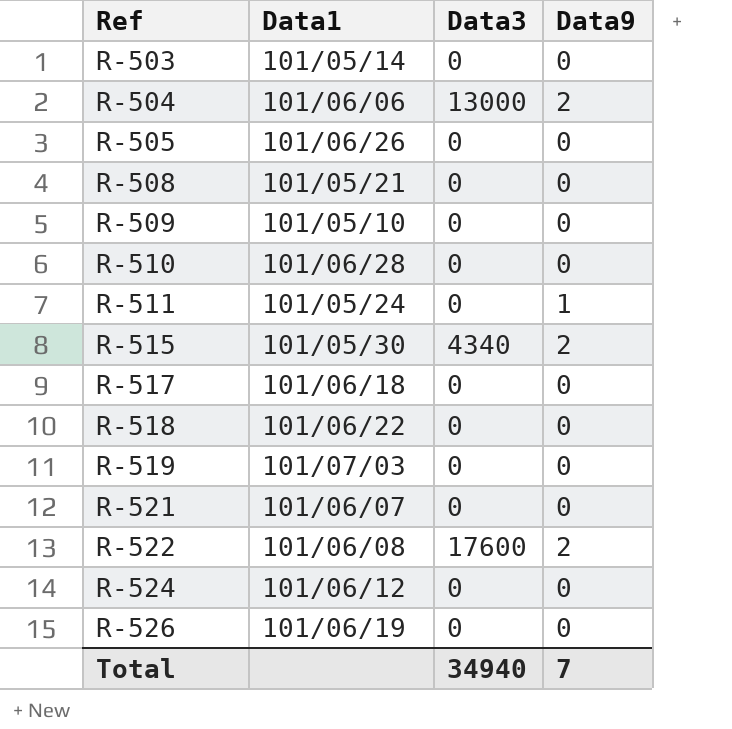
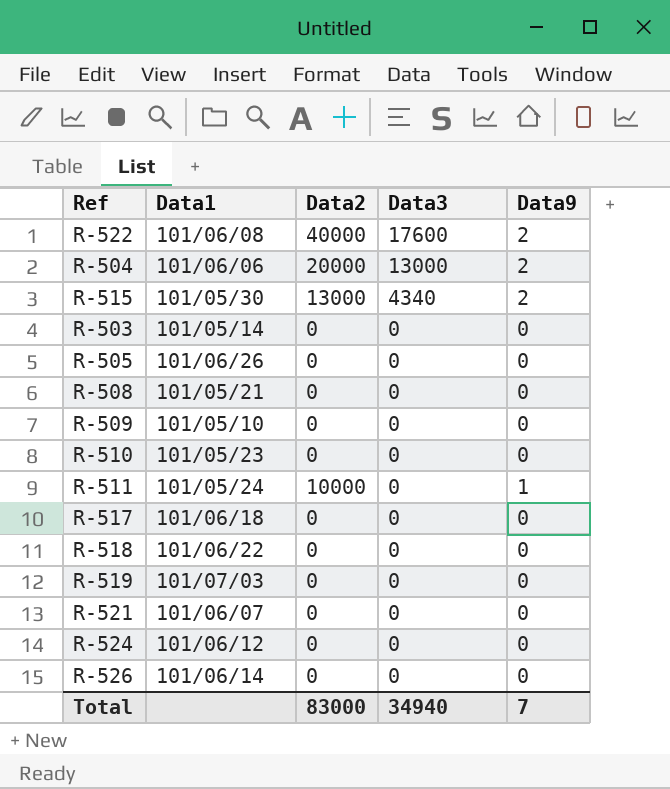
row order: Ref ascending -> Data3 descending
column Data2 | position: none -> 3
R-510 | Data1: 101/06/28 -> 101/05/23
R-526 | Data1: 101/06/19 -> 101/06/14

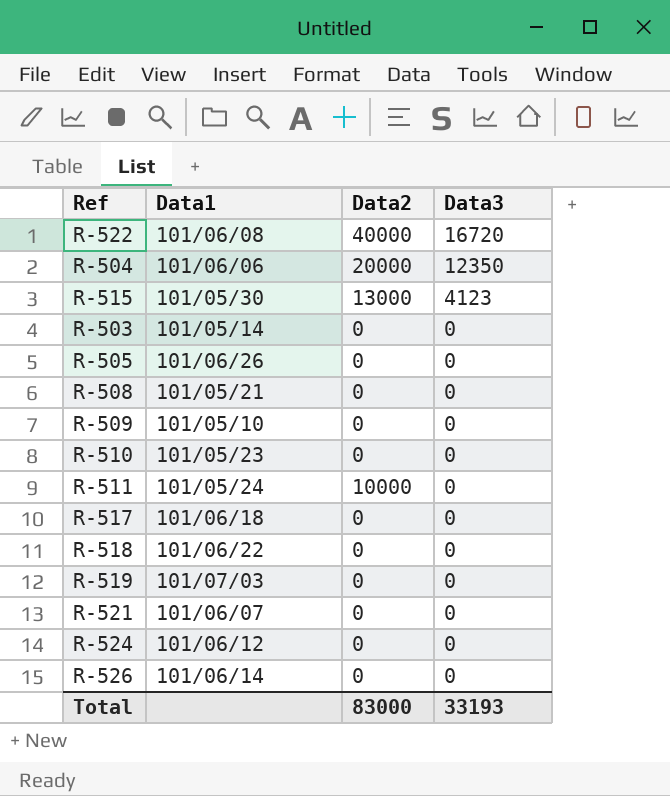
column Data9 | position: 5 -> none
R-522 | Data3: 17600 -> 16720
R-504 | Data3: 13000 -> 12350
R-515 | Data3: 4340 -> 4123
Total | Data3: 34940 -> 33193

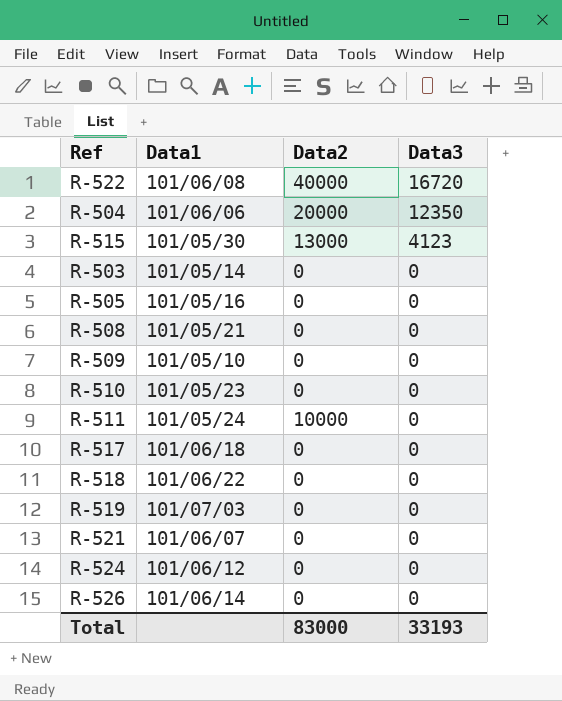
R-505 | Data1: 101/06/26 -> 101/05/16

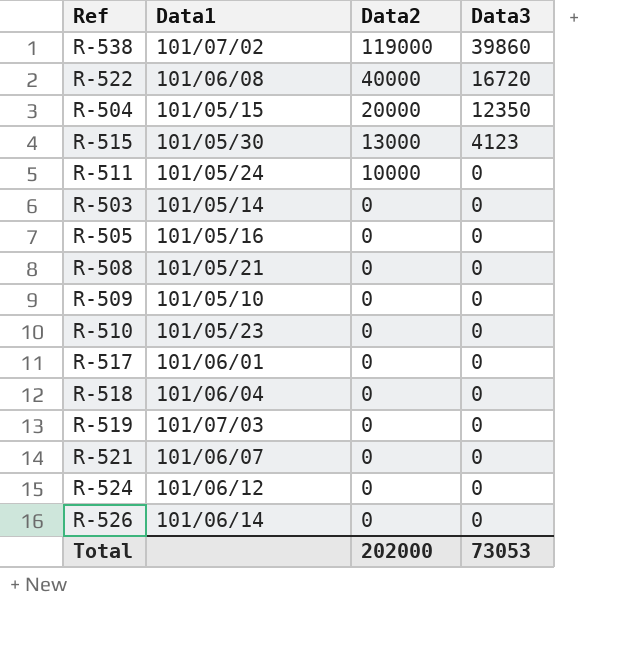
row order: Data3 descending -> Data2 descending
row R-538: none -> 101/07/02 | 119000 | 39860
R-504 | Data1: 101/06/06 -> 101/05/15
R-517 | Data1: 101/06/18 -> 101/06/01
R-518 | Data1: 101/06/22 -> 101/06/04
Total | Data2: 83000 -> 202000
Total | Data3: 33193 -> 73053

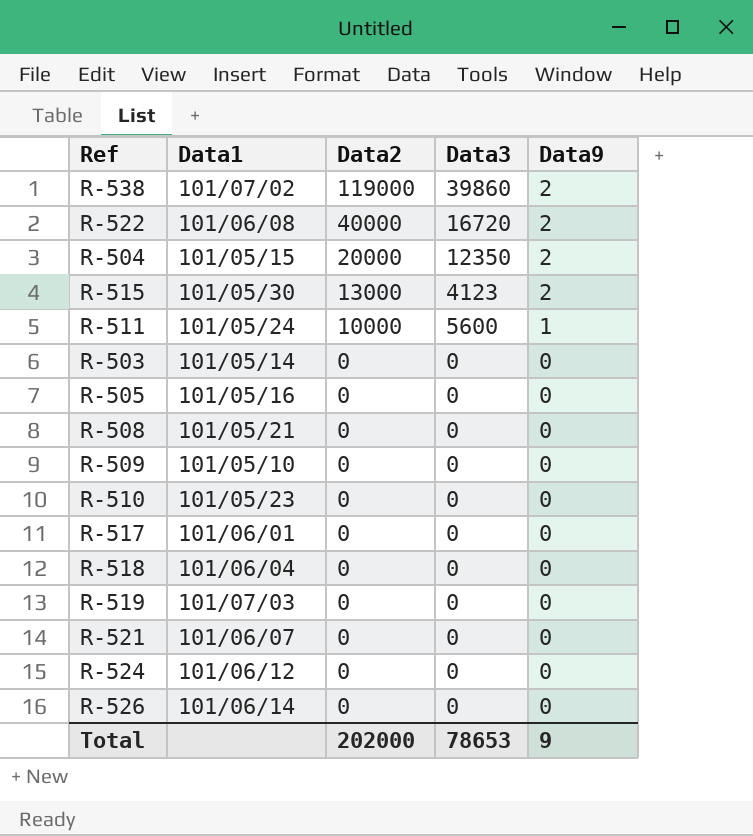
column Data9 | position: none -> 5
R-511 | Data3: 0 -> 5600
Total | Data3: 73053 -> 78653

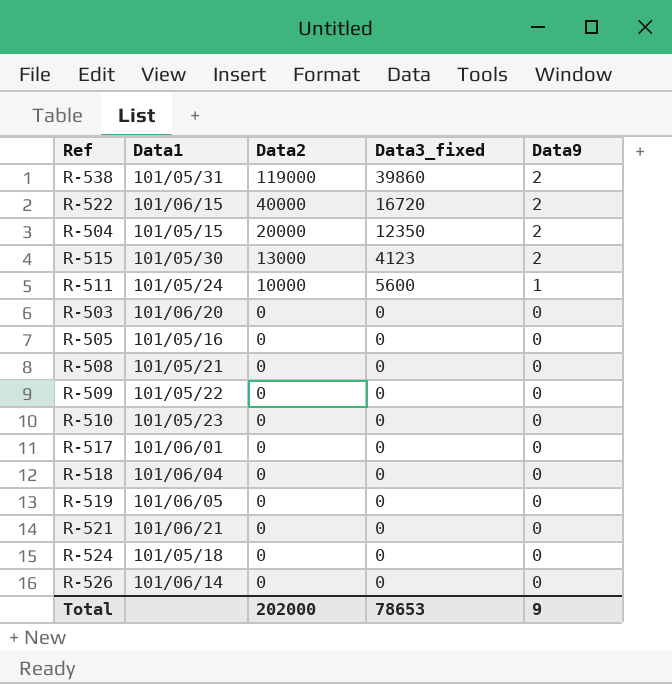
column name: Data3 -> Data3_fixed
R-538 | Data1: 101/07/02 -> 101/05/31
R-522 | Data1: 101/06/08 -> 101/06/15
R-503 | Data1: 101/05/14 -> 101/06/20
R-509 | Data1: 101/05/10 -> 101/05/22
R-519 | Data1: 101/07/03 -> 101/06/05
R-521 | Data1: 101/06/07 -> 101/06/21
R-524 | Data1: 101/06/12 -> 101/05/18

